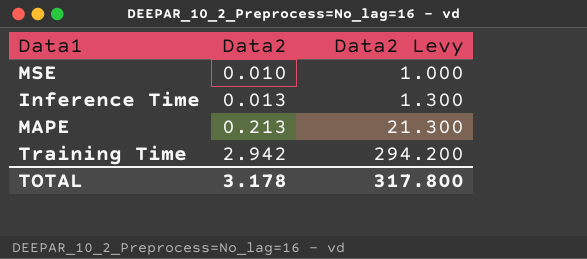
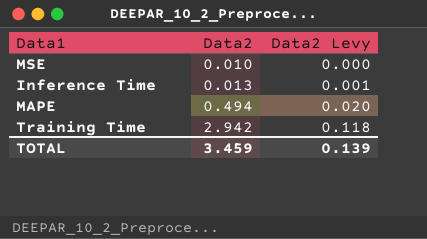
column Data2 Levy | formula: [Data2] * 100 -> [Data2] * 0.04
MAPE | Data2: 0.213 -> 0.494
TOTAL | Data2: 3.178 -> 3.459
TOTAL | Data2 Levy: 317.800 -> 0.139

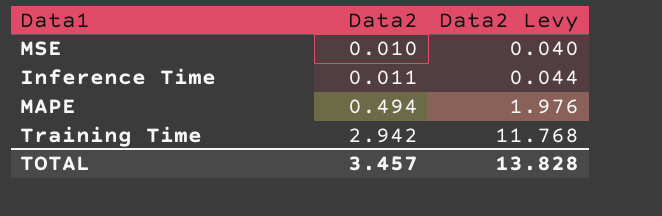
column Data2 Levy | formula: [Data2] * 0.04 -> [Data2] * 4
Inference Time | Data2: 0.013 -> 0.011
TOTAL | Data2: 3.459 -> 3.457
TOTAL | Data2 Levy: 0.139 -> 13.828

